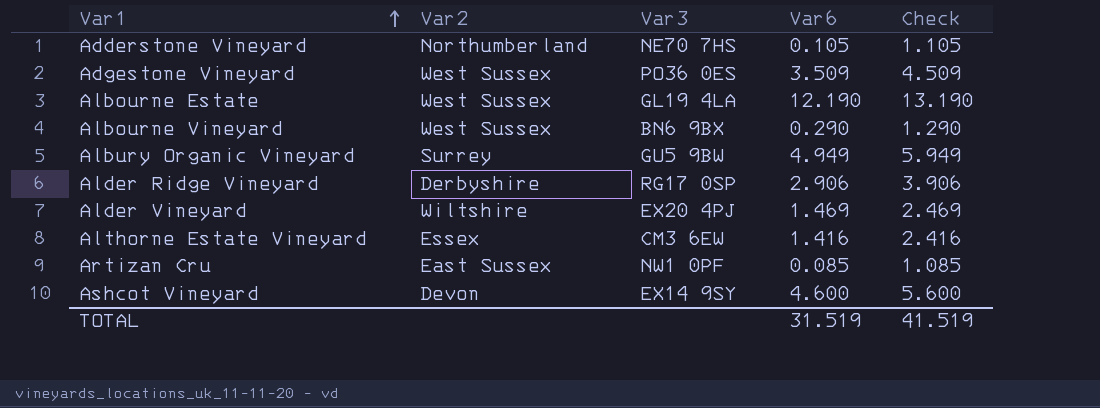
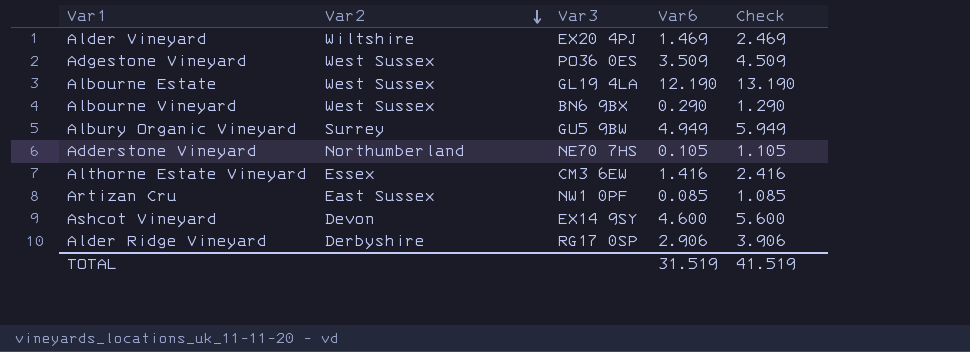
row order: Var1 ascending -> Var2 descending

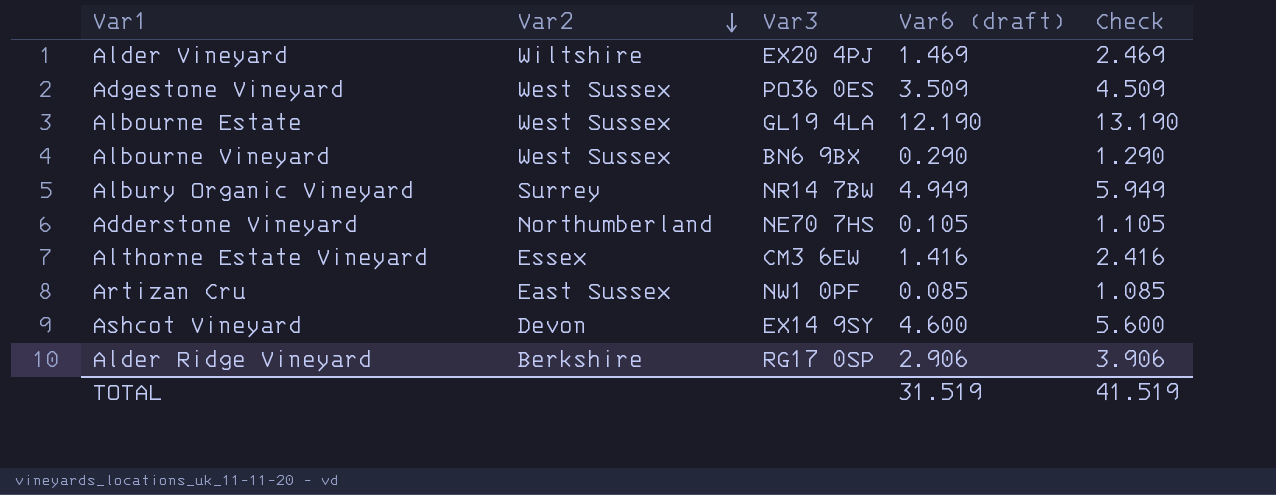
column name: Var6 -> Var6 (draft)
Albury Organic Vineyard | Var3: GU5 9BW -> NR14 7BW
Alder Ridge Vineyard | Var2: Derbyshire -> Berkshire

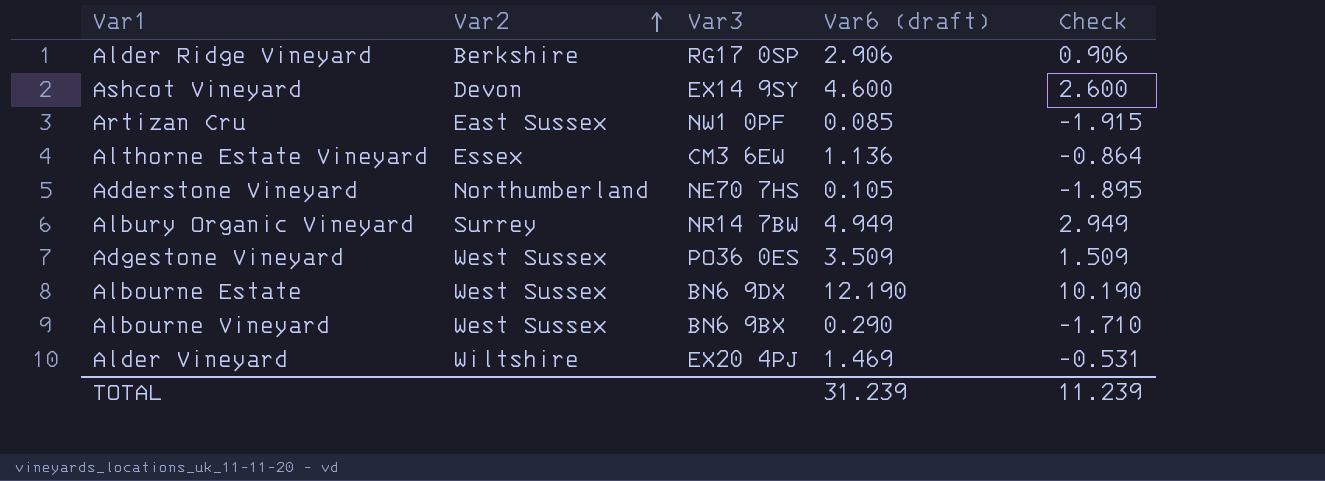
row order: Var2 descending -> Var2 ascending
column Check | formula: [Var6 (draft)] + 1 -> [Var6 (draft)] - 2
Althorne Estate Vineyard | Var6 (draft): 1.416 -> 1.136
Albourne Estate | Var3: GL19 4LA -> BN6 9DX
TOTAL | Var6 (draft): 31.519 -> 31.239
TOTAL | Check: 41.519 -> 11.239

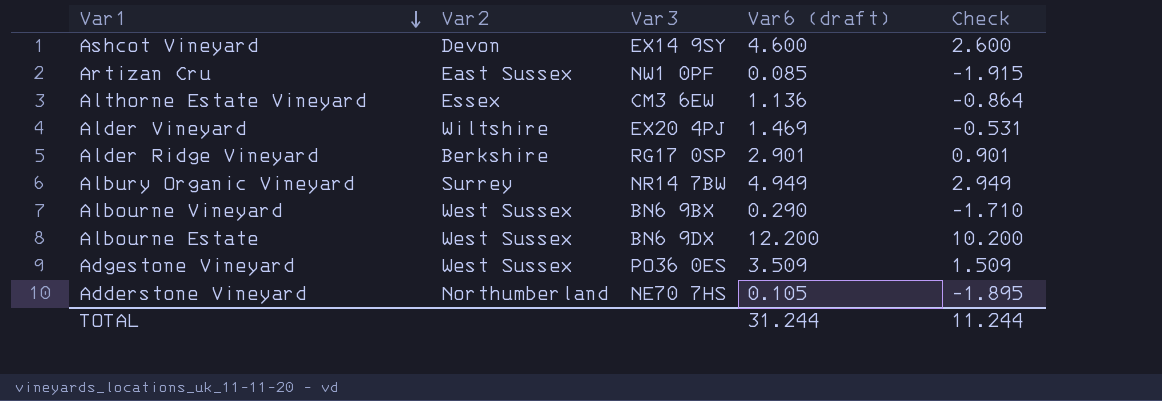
row order: Var2 ascending -> Var1 descending
Alder Ridge Vineyard | Var6 (draft): 2.906 -> 2.901
Alder Ridge Vineyard | Check: 0.906 -> 0.901
Albourne Estate | Var6 (draft): 12.190 -> 12.200
Albourne Estate | Check: 10.190 -> 10.200
TOTAL | Var6 (draft): 31.239 -> 31.244
TOTAL | Check: 11.239 -> 11.244

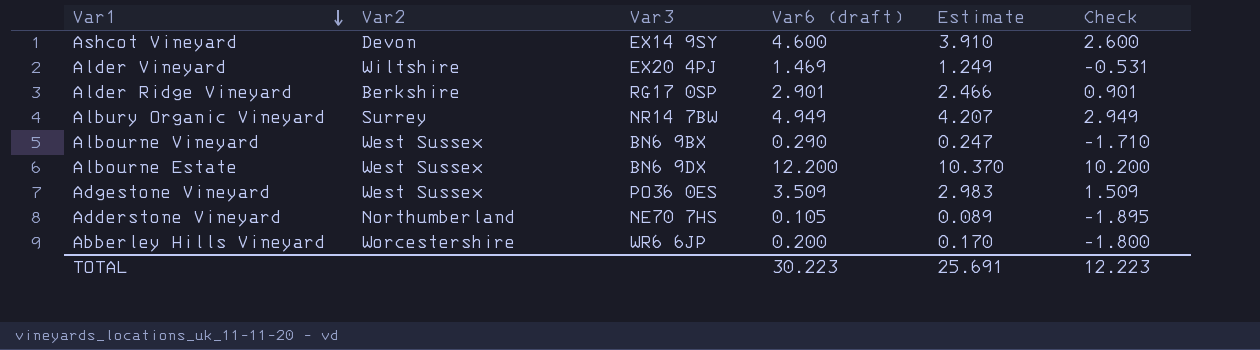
column Estimate | formula: none -> [Var6 (draft)] * 0.85
row Artizan Cru: East Sussex | NW1 0PF | 0.085 | -1.915 -> none
row Althorne Estate Vineyard: Essex | CM3 6EW | 1.136 | -0.864 -> none
row Abberley Hills Vineyard: none -> Worcestershire | WR6 6JP | 0.200 | 0.170 | -1.800
TOTAL | Var6 (draft): 31.244 -> 30.223
TOTAL | Check: 11.244 -> 12.223

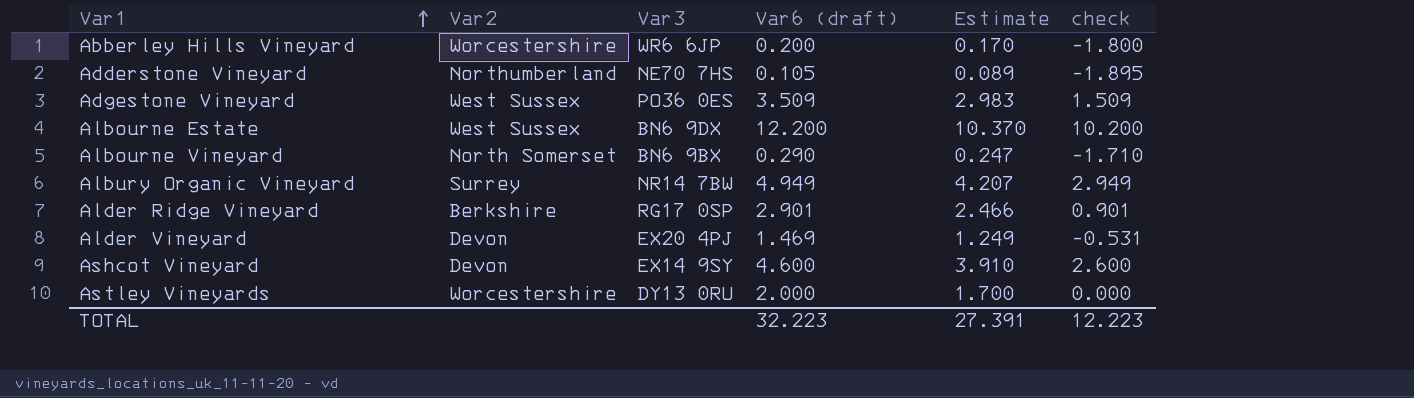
row order: Var1 descending -> Var1 ascending
column name: Check -> check
Albourne Vineyard | Var2: West Sussex -> North Somerset
Alder Vineyard | Var2: Wiltshire -> Devon
row Astley Vineyards: none -> Worcestershire | DY13 0RU | 2.000 | 1.700 | 0.000
TOTAL | Var6 (draft): 30.223 -> 32.223
TOTAL | Estimate: 25.691 -> 27.391

